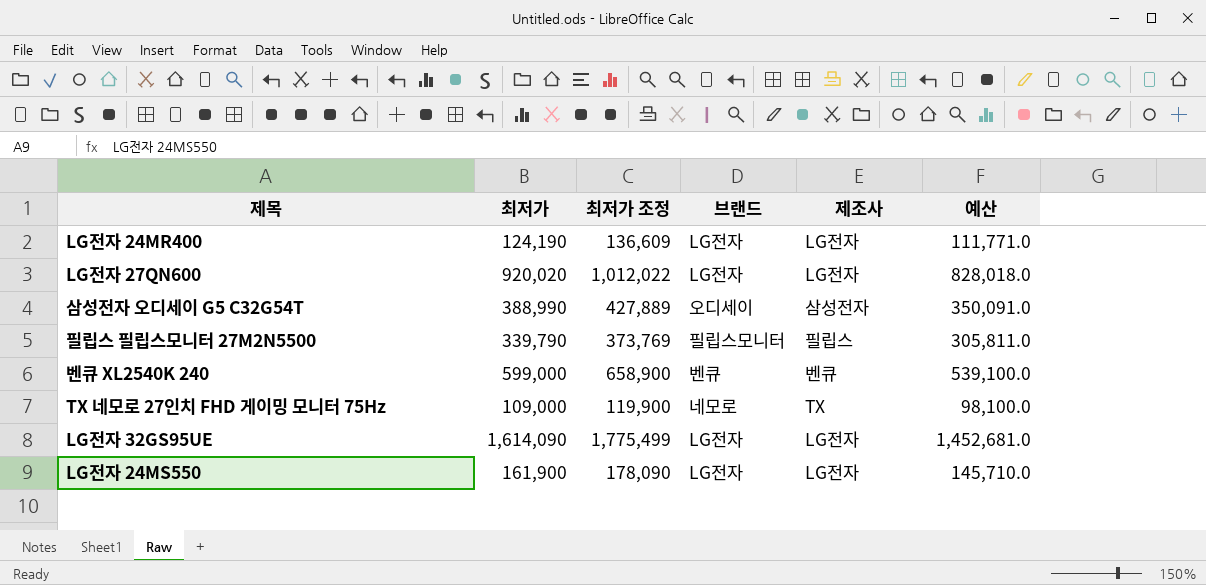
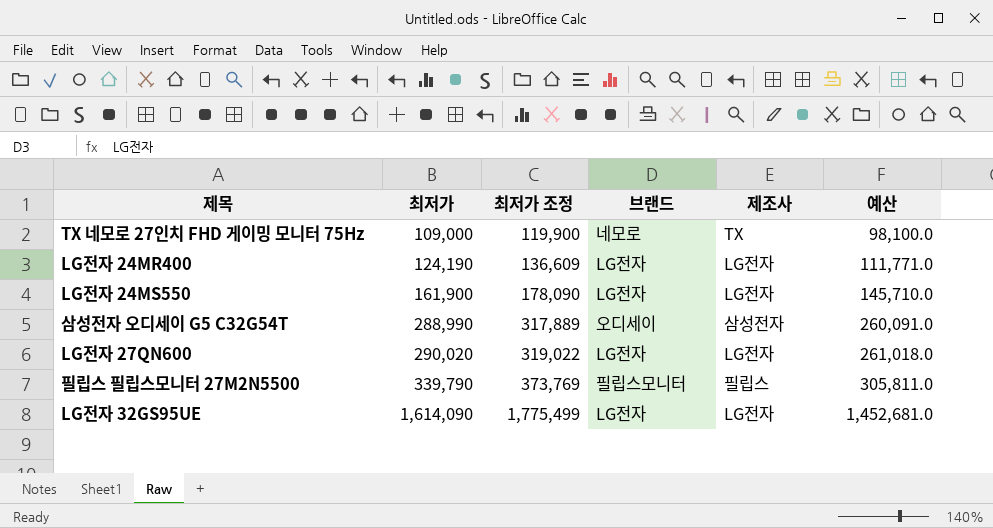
row order: none -> 최저가 ascending
row 벤큐 XL2540K 240: 599,000 | 658,900 | 벤큐 | 벤큐 | 539,100.0 -> none
삼성전자 오디세이 G5 C32G54T | 최저가: 388,990 -> 288,990
삼성전자 오디세이 G5 C32G54T | 최저가 조정: 427,889 -> 317,889
삼성전자 오디세이 G5 C32G54T | 예산: 350,091.0 -> 260,091.0
LG전자 27QN600 | 최저가: 920,020 -> 290,020
LG전자 27QN600 | 최저가 조정: 1,012,022 -> 319,022
LG전자 27QN600 | 예산: 828,018.0 -> 261,018.0

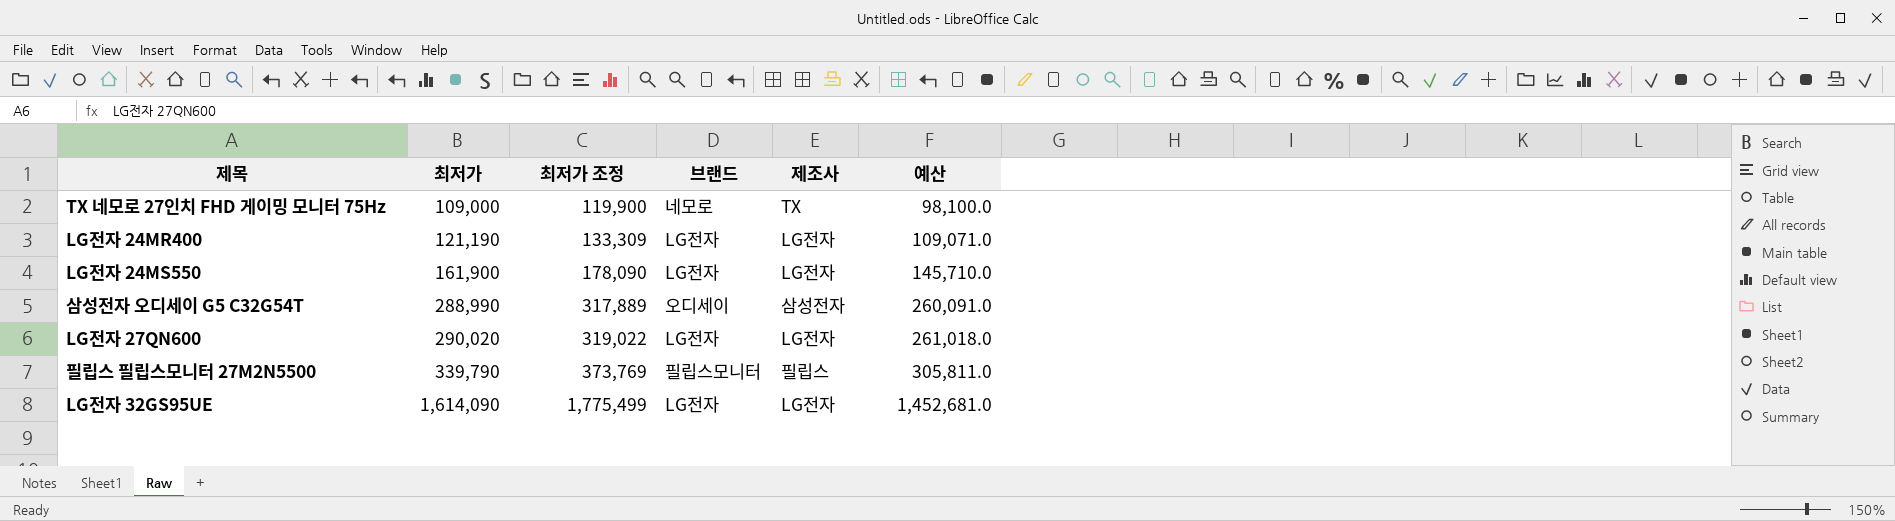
LG전자 24MR400 | 최저가: 124,190 -> 121,190
LG전자 24MR400 | 최저가 조정: 136,609 -> 133,309
LG전자 24MR400 | 예산: 111,771.0 -> 109,071.0

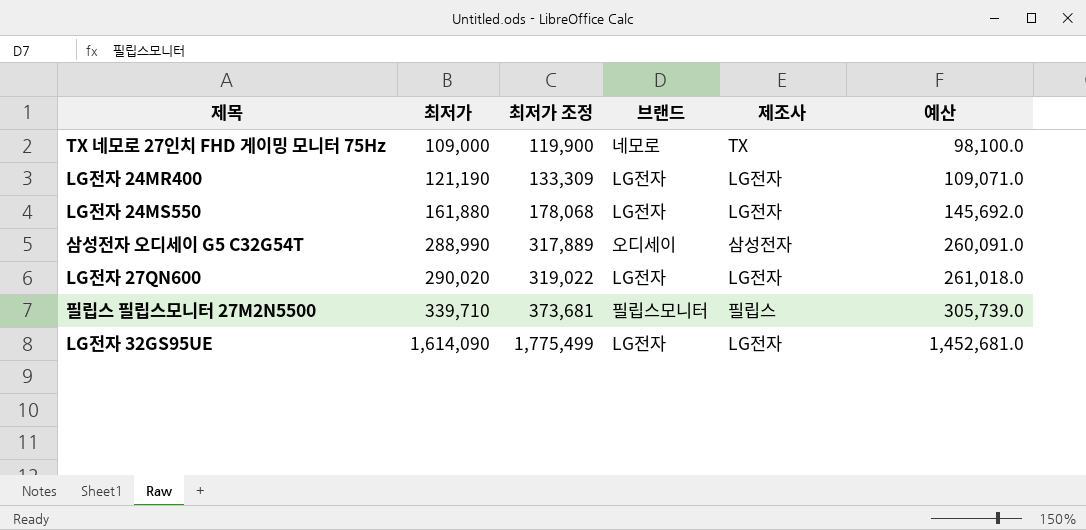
LG전자 24MS550 | 최저가: 161,900 -> 161,880
LG전자 24MS550 | 최저가 조정: 178,090 -> 178,068
LG전자 24MS550 | 예산: 145,710.0 -> 145,692.0
필립스 필립스모니터 27M2N5500 | 최저가: 339,790 -> 339,710
필립스 필립스모니터 27M2N5500 | 최저가 조정: 373,769 -> 373,681
필립스 필립스모니터 27M2N5500 | 예산: 305,811.0 -> 305,739.0

